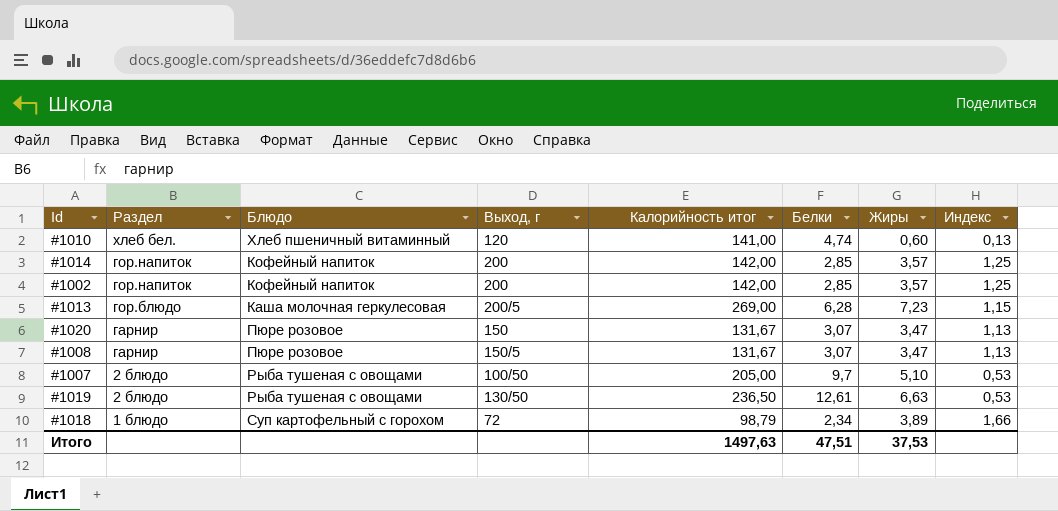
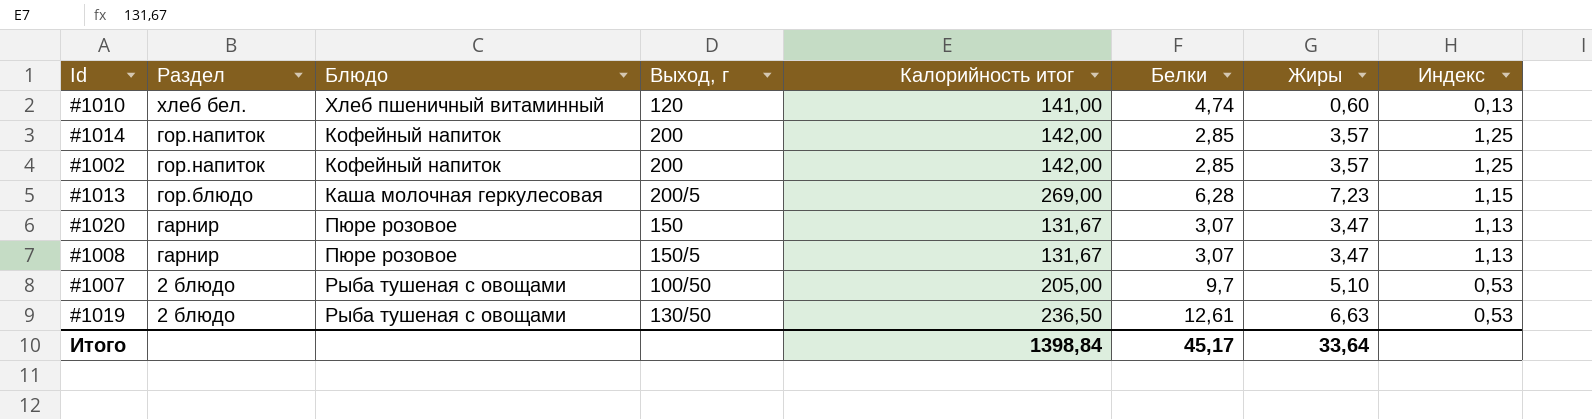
row #1018: 1 блюдо | Суп картофельный с горохом | 72 | 98,79 | 2,34 | 3,89 | 1,66 -> none
Итого | Калорийность итог: 1497,63 -> 1398,84
Итого | Белки: 47,51 -> 45,17
Итого | Жиры: 37,53 -> 33,64

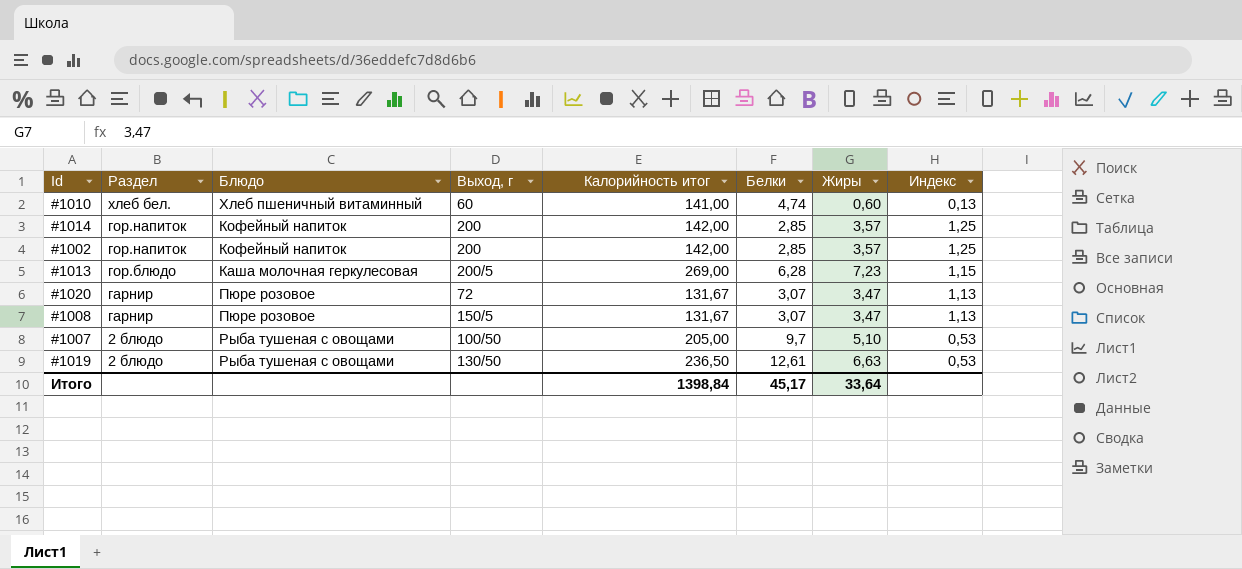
#1010 | Выход, г: 120 -> 60
#1020 | Выход, г: 150 -> 72

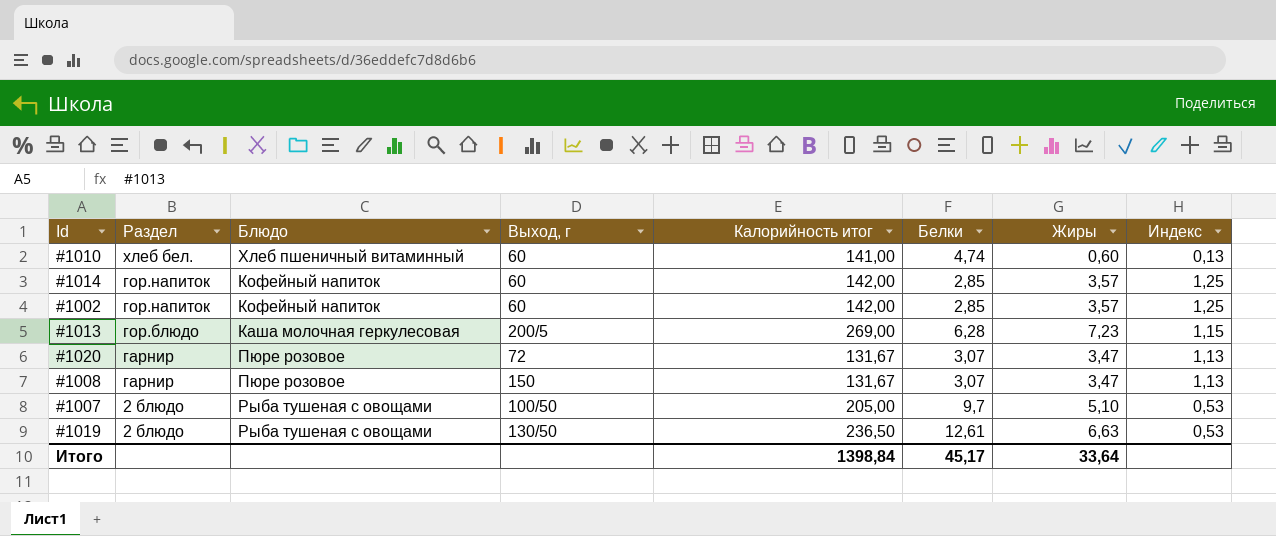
#1014 | Выход, г: 200 -> 60
#1002 | Выход, г: 200 -> 60
#1008 | Выход, г: 150/5 -> 150

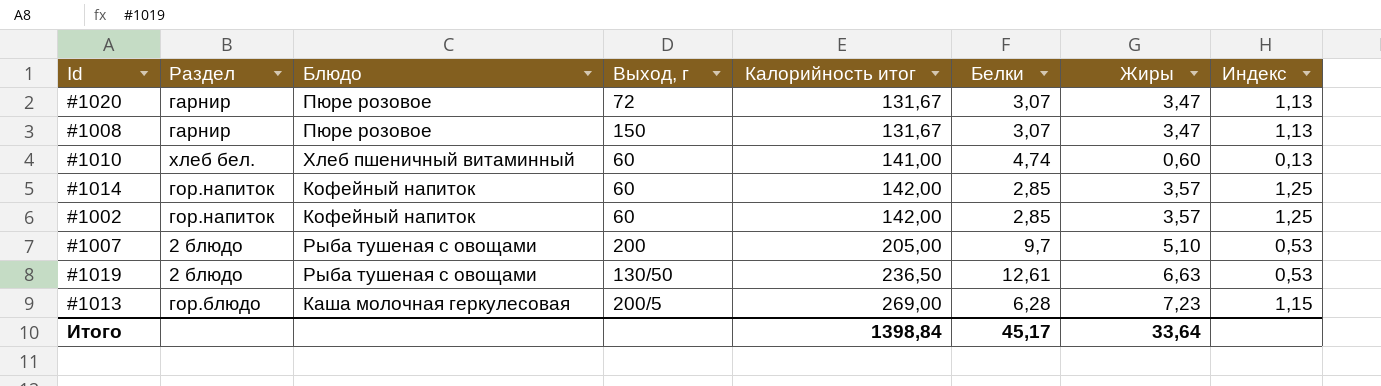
row order: Раздел descending -> Калорийность итог ascending
#1007 | Выход, г: 100/50 -> 200

